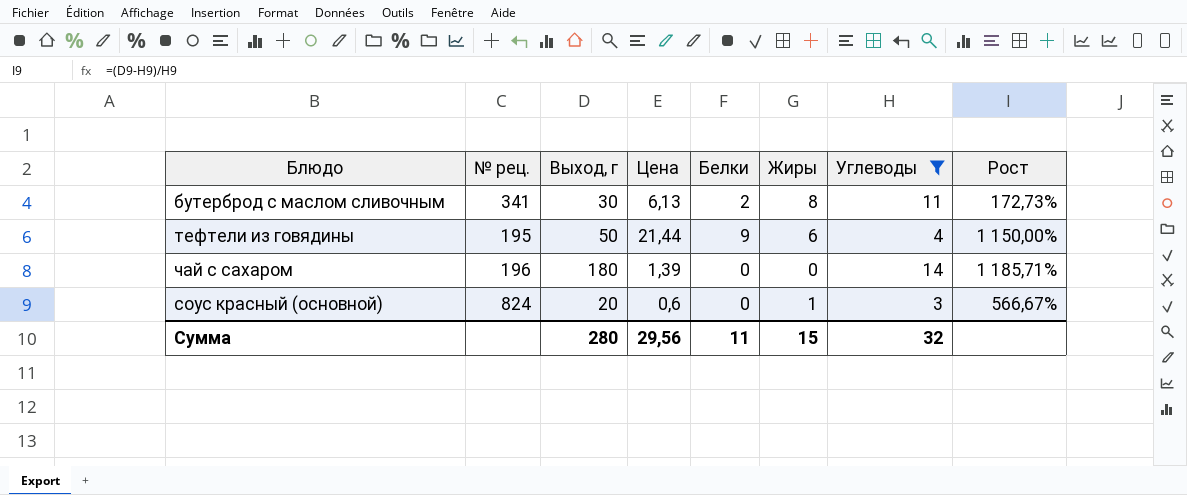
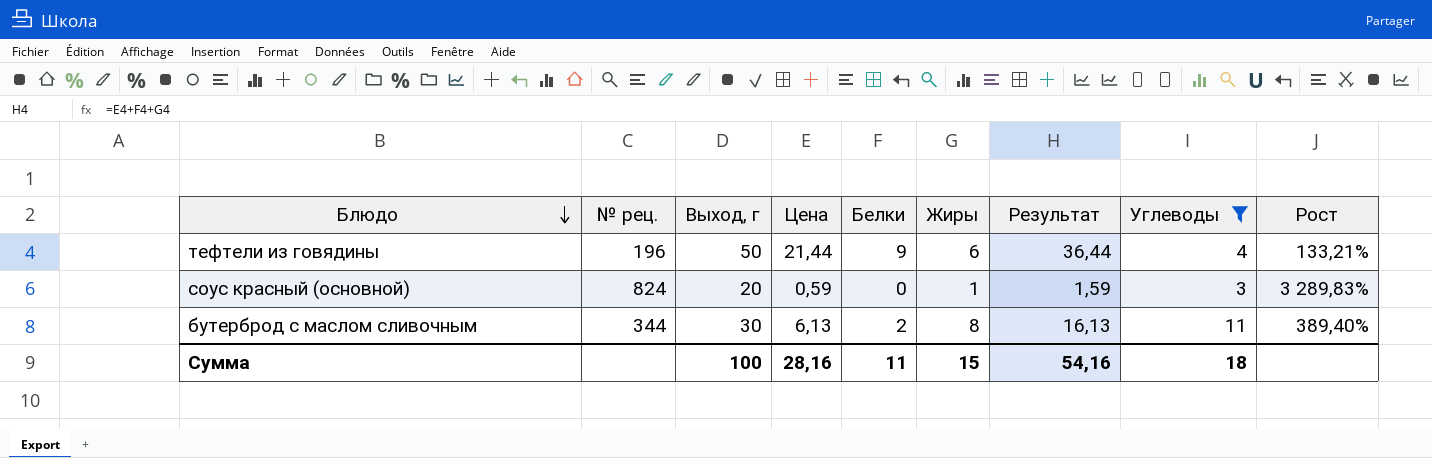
row order: none -> Блюдо descending
column Результат | formula: none -> [Цена] + [Белки] + [Жиры]
column Рост | formula: ([Выход, г] - [Углеводы]) / [Углеводы] -> ([Выход, г] - [Цена]) / [Цена]
row чай с сахаром: 196 | 180 | 1,39 | 0 | 0 | 14 | 1 185,71% -> none
тефтели из говядины | № рец.: 195 -> 196
соус красный (основной) | Цена: 0,6 -> 0,59
бутерброд с маслом сливочным | № рец.: 341 -> 344
Сумма | Выход, г: 280 -> 100
Сумма | Цена: 29,56 -> 28,16
Сумма | Углеводы: 32 -> 18

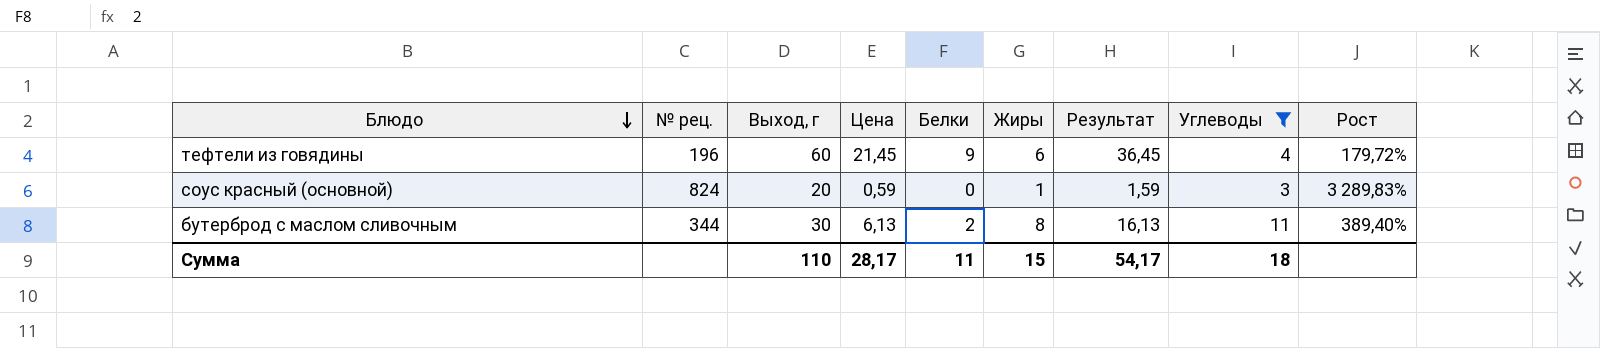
тефтели из говядины | Выход, г: 50 -> 60
тефтели из говядины | Цена: 21,44 -> 21,45
тефтели из говядины | Результат: 36,44 -> 36,45
тефтели из говядины | Рост: 133,21% -> 179,72%
Сумма | Выход, г: 100 -> 110
Сумма | Цена: 28,16 -> 28,17
Сумма | Результат: 54,16 -> 54,17

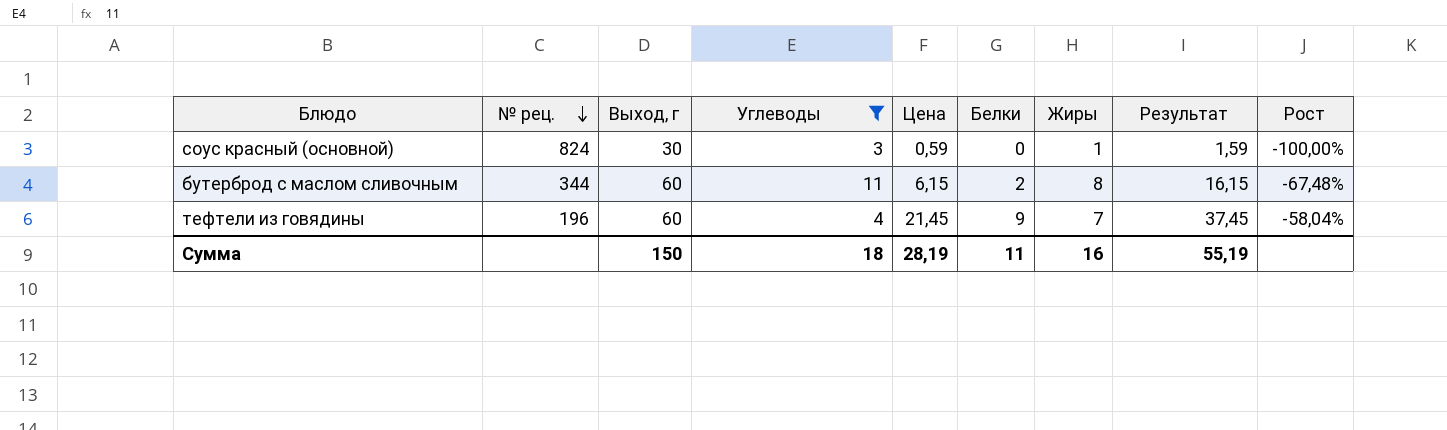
row order: Блюдо descending -> № рец. descending
column Углеводы | position: 8 -> 4
column Рост | formula: ([Выход, г] - [Цена]) / [Цена] -> ([Белки] - [Цена]) / [Цена]
соус красный (основной) | Выход, г: 20 -> 30
бутерброд с маслом сливочным | Выход, г: 30 -> 60
бутерброд с маслом сливочным | Цена: 6,13 -> 6,15
бутерброд с маслом сливочным | Результат: 16,13 -> 16,15
тефтели из говядины | Жиры: 6 -> 7
тефтели из говядины | Результат: 36,45 -> 37,45
Сумма | Выход, г: 110 -> 150
Сумма | Цена: 28,17 -> 28,19
Сумма | Жиры: 15 -> 16
Сумма | Результат: 54,17 -> 55,19

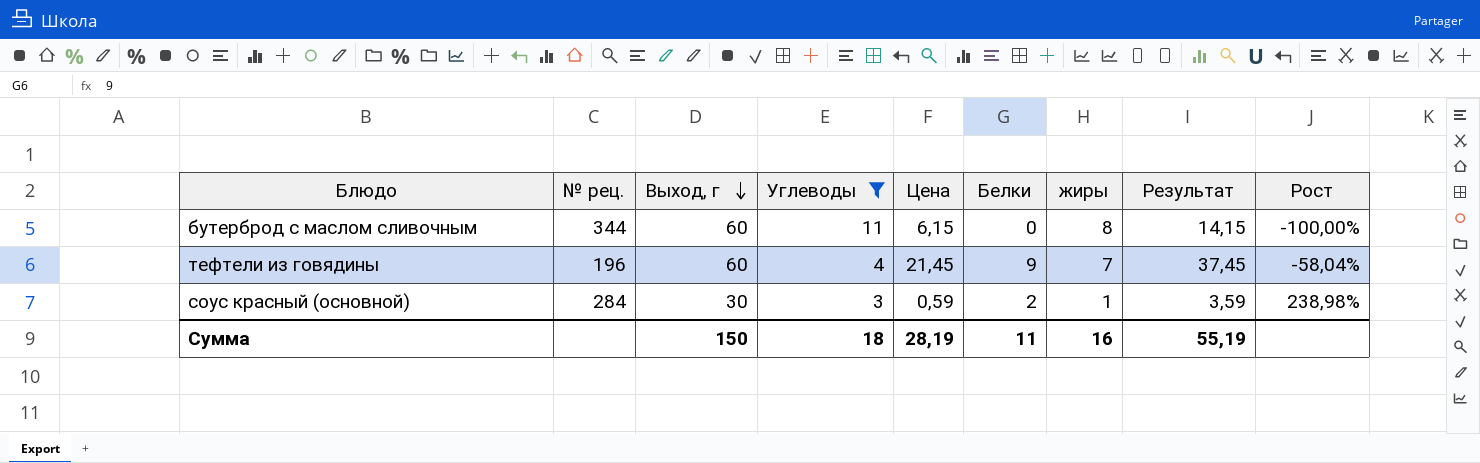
row order: № рец. descending -> Выход, г descending
column name: Жиры -> жиры
бутерброд с маслом сливочным | Белки: 2 -> 0
бутерброд с маслом сливочным | Результат: 16,15 -> 14,15
бутерброд с маслом сливочным | Рост: -67,48% -> -100,00%
соус красный (основной) | № рец.: 824 -> 284
соус красный (основной) | Белки: 0 -> 2
соус красный (основной) | Результат: 1,59 -> 3,59
соус красный (основной) | Рост: -100,00% -> 238,98%

